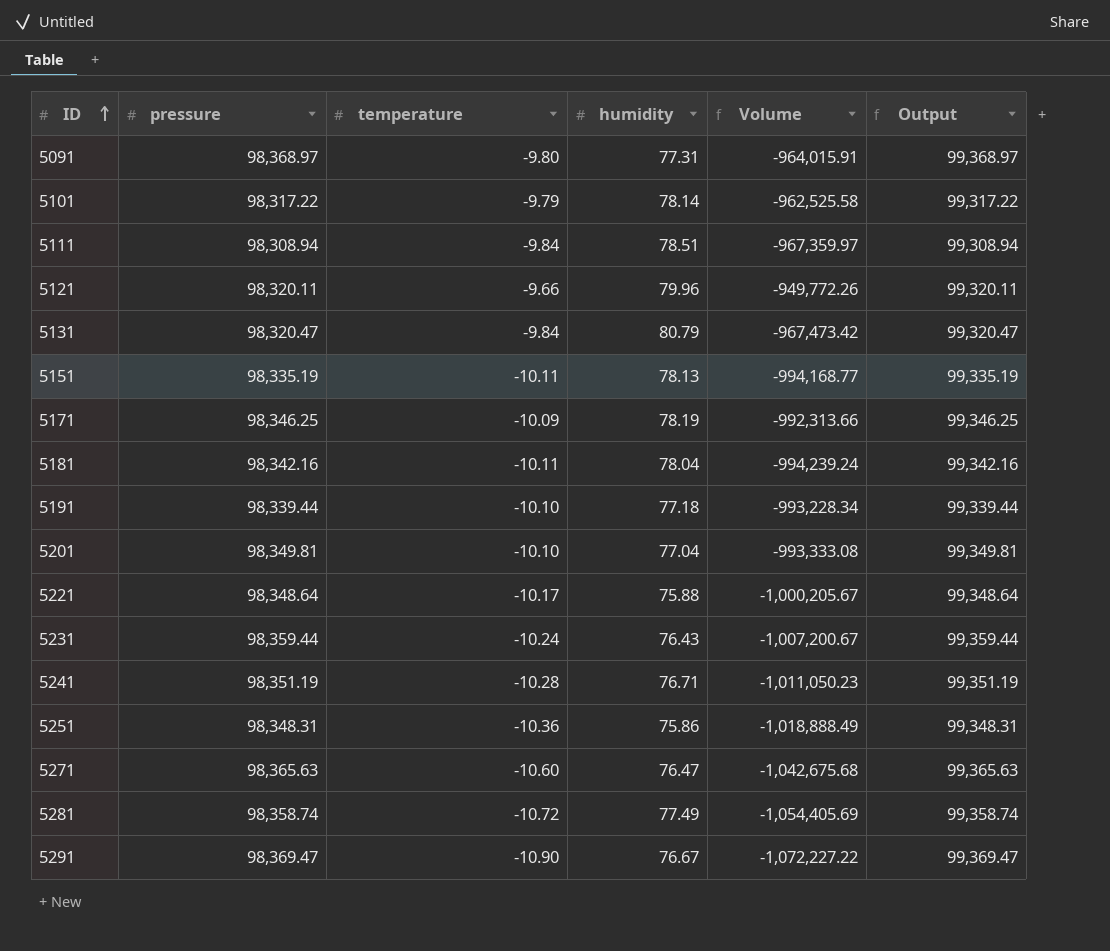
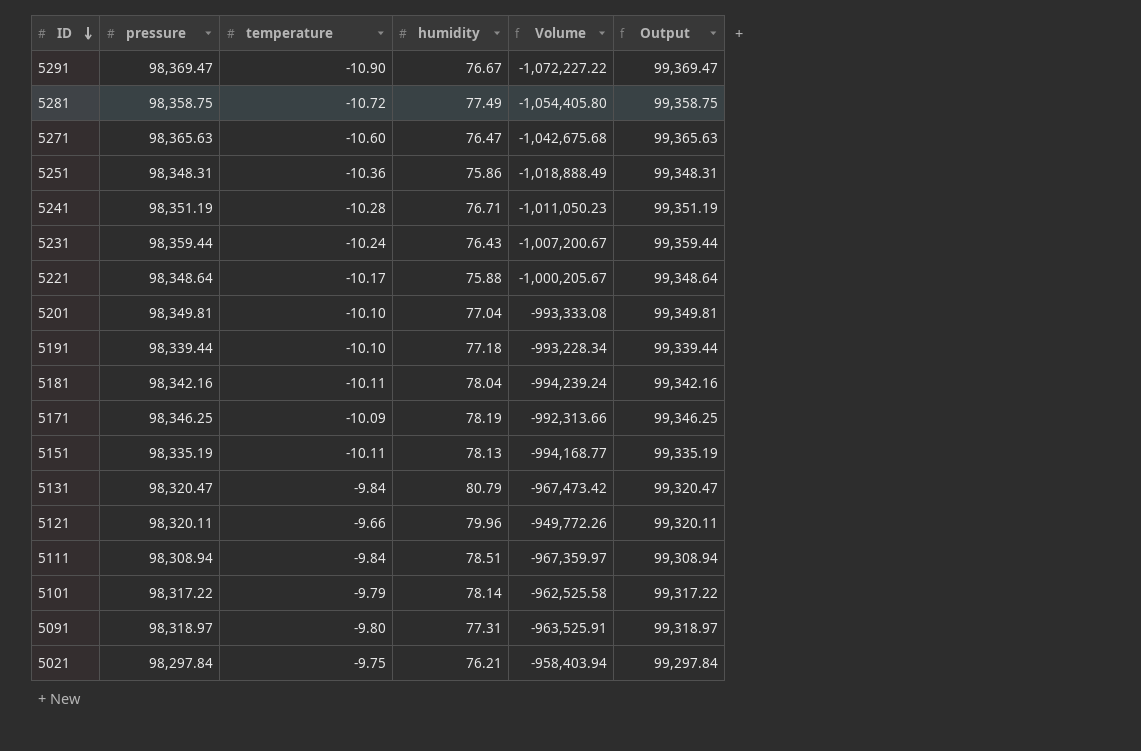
row order: ID ascending -> ID descending
5281 | pressure: 98,358.74 -> 98,358.75
5281 | Volume: -1,054,405.69 -> -1,054,405.80
5281 | Output: 99,358.74 -> 99,358.75
5091 | pressure: 98,368.97 -> 98,318.97
5091 | Volume: -964,015.91 -> -963,525.91
5091 | Output: 99,368.97 -> 99,318.97
row 5021: none -> 98,297.84 | -9.75 | 76.21 | -958,403.94 | 99,297.84

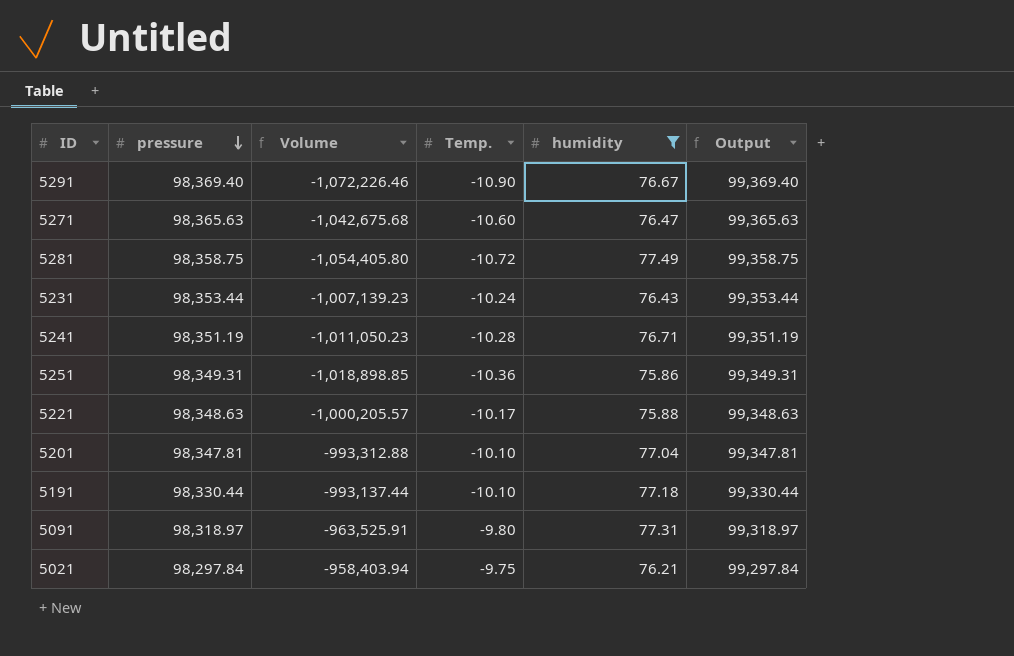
filter: none -> humidity <= 77.49
row order: ID descending -> pressure descending
column Volume | position: 5 -> 3
column name: temperature -> Temp.
5291 | pressure: 98,369.47 -> 98,369.40
5291 | Volume: -1,072,227.22 -> -1,072,226.46
5291 | Output: 99,369.47 -> 99,369.40
5231 | pressure: 98,359.44 -> 98,353.44
5231 | Volume: -1,007,200.67 -> -1,007,139.23
5231 | Output: 99,359.44 -> 99,353.44
5251 | pressure: 98,348.31 -> 98,349.31
5251 | Volume: -1,018,888.49 -> -1,018,898.85
5251 | Output: 99,348.31 -> 99,349.31
5221 | pressure: 98,348.64 -> 98,348.63
5221 | Volume: -1,000,205.67 -> -1,000,205.57
5221 | Output: 99,348.64 -> 99,348.63
5201 | pressure: 98,349.81 -> 98,347.81
5201 | Volume: -993,333.08 -> -993,312.88
5201 | Output: 99,349.81 -> 99,347.81
5191 | pressure: 98,339.44 -> 98,330.44
5191 | Volume: -993,228.34 -> -993,137.44
5191 | Output: 99,339.44 -> 99,330.44

